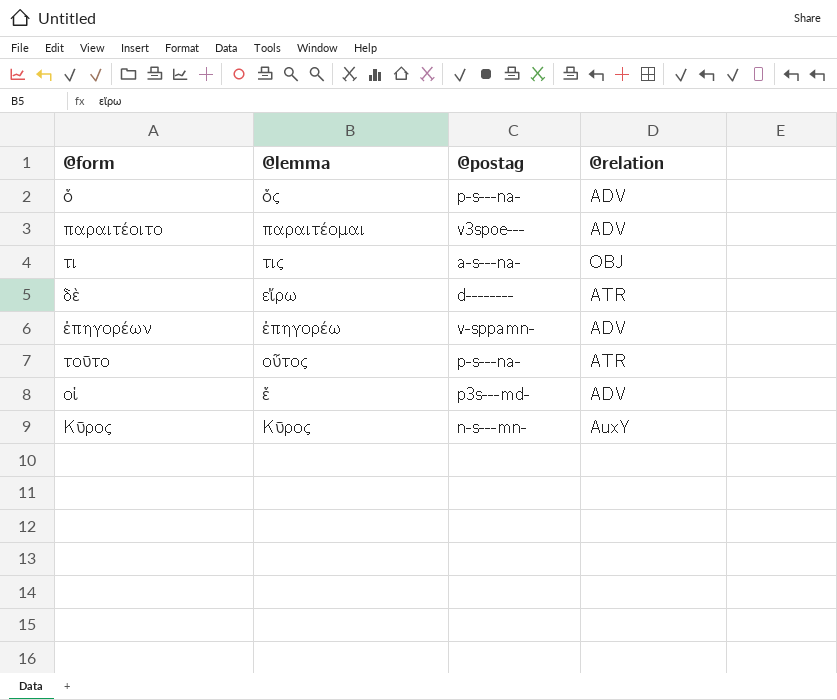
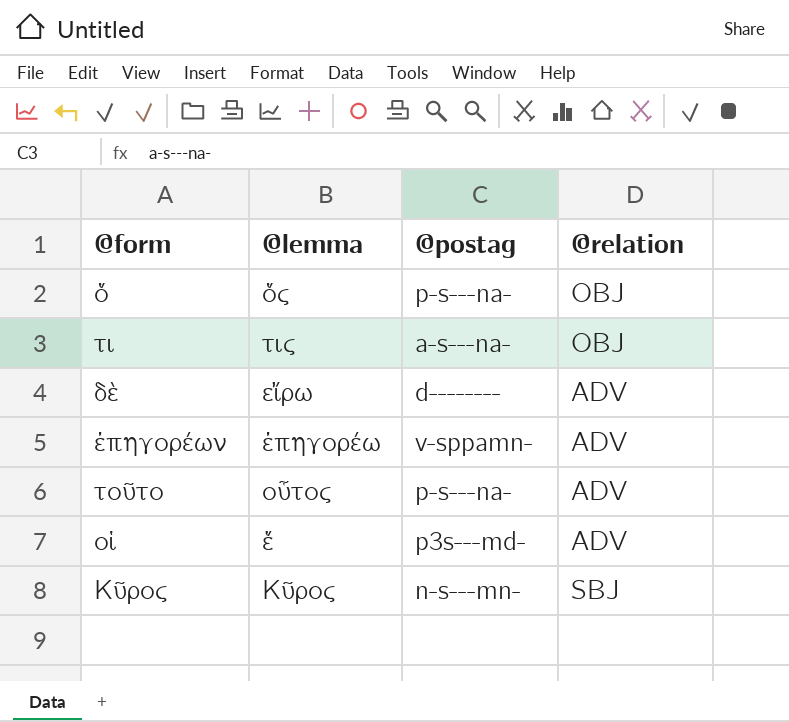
row παραιτέοιτο: παραιτέομαι | v3spoe--- | ADV -> none
ὅ | @relation: ADV -> OBJ
δὲ | @relation: ATR -> ADV
τοῦτο | @relation: ATR -> ADV
Κῦρος | @relation: AuxY -> SBJ

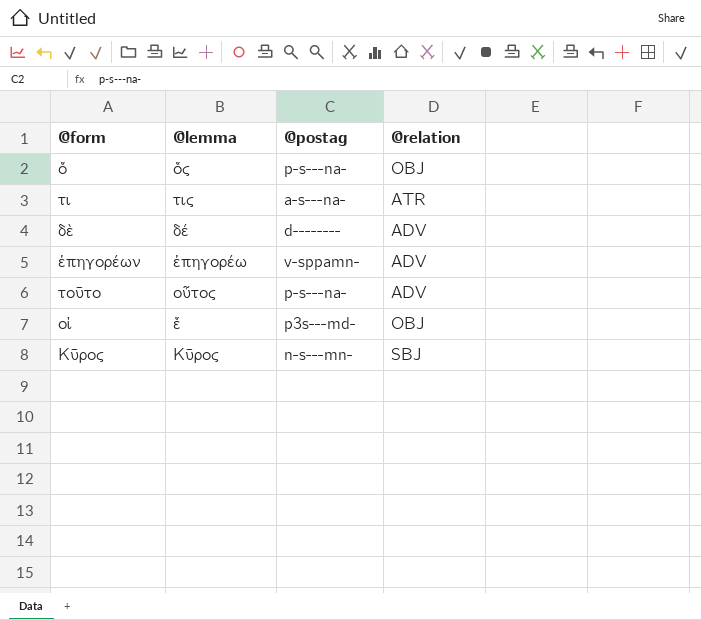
τι | @relation: OBJ -> ATR
δὲ | @lemma: εἴρω -> δέ
οἱ | @relation: ADV -> OBJ

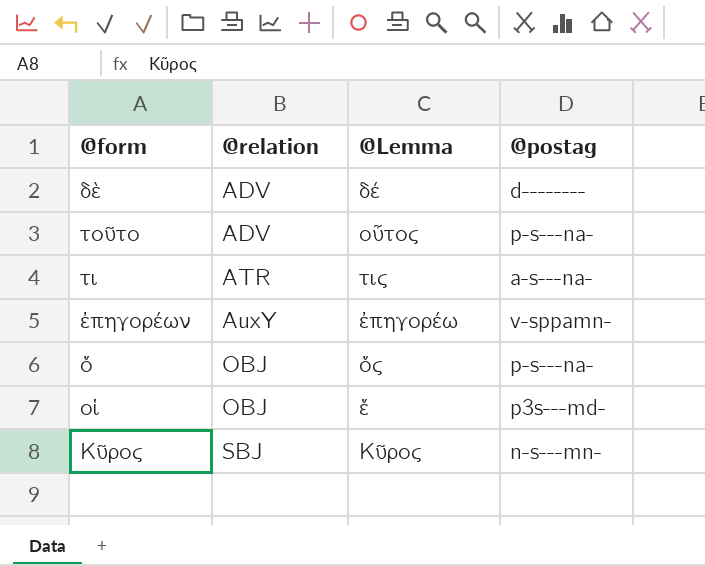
row order: none -> @relation ascending
column @relation | position: 4 -> 2
column name: @lemma -> @Lemma
ἐπηγορέων | @relation: ADV -> AuxY

